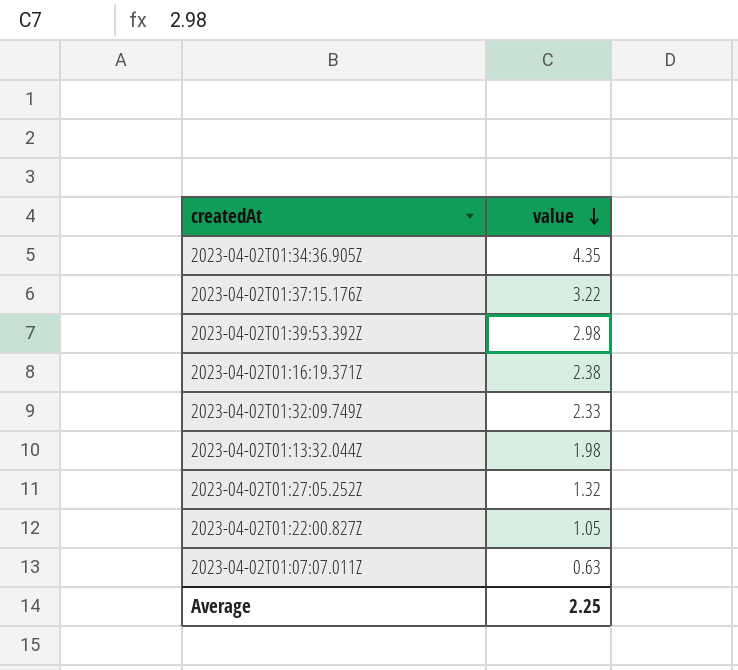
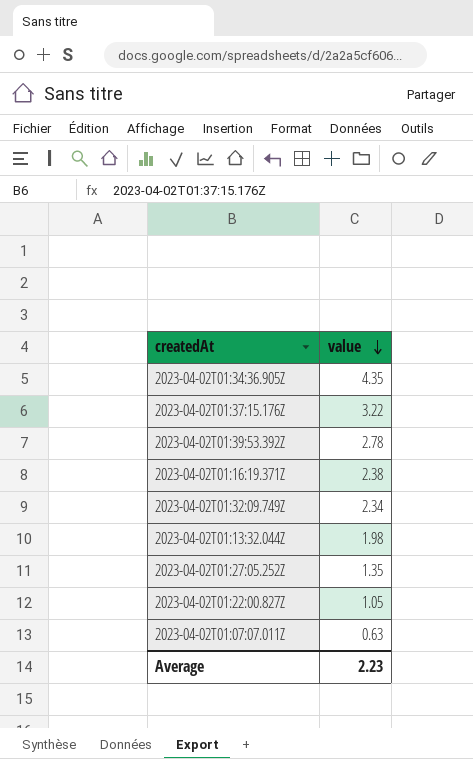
2023-04-02T01:39:53.392Z | value: 2.98 -> 2.78
2023-04-02T01:32:09.749Z | value: 2.33 -> 2.34
2023-04-02T01:27:05.252Z | value: 1.32 -> 1.35
Average | value: 2.25 -> 2.23

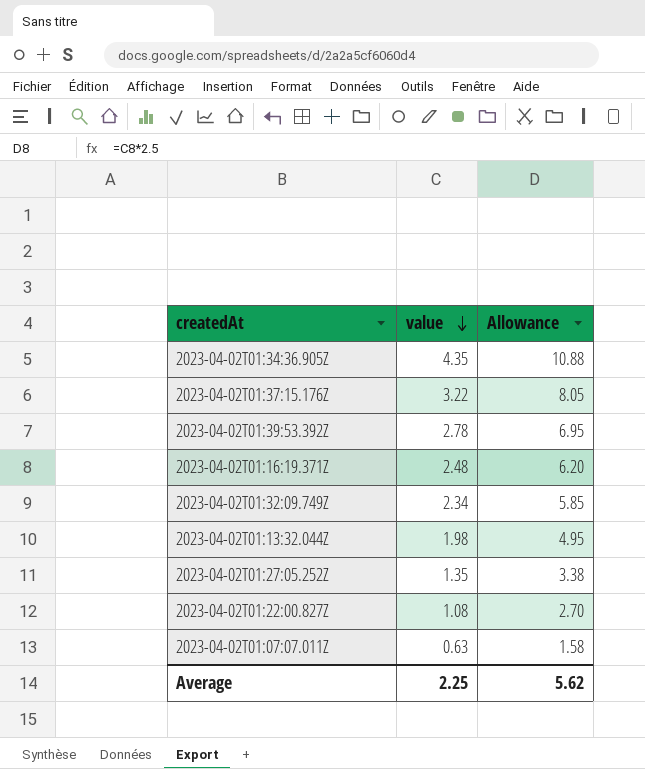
column Allowance | formula: none -> [value] * 2.5
2023-04-02T01:16:19.371Z | value: 2.38 -> 2.48
2023-04-02T01:22:00.827Z | value: 1.05 -> 1.08
Average | value: 2.23 -> 2.25

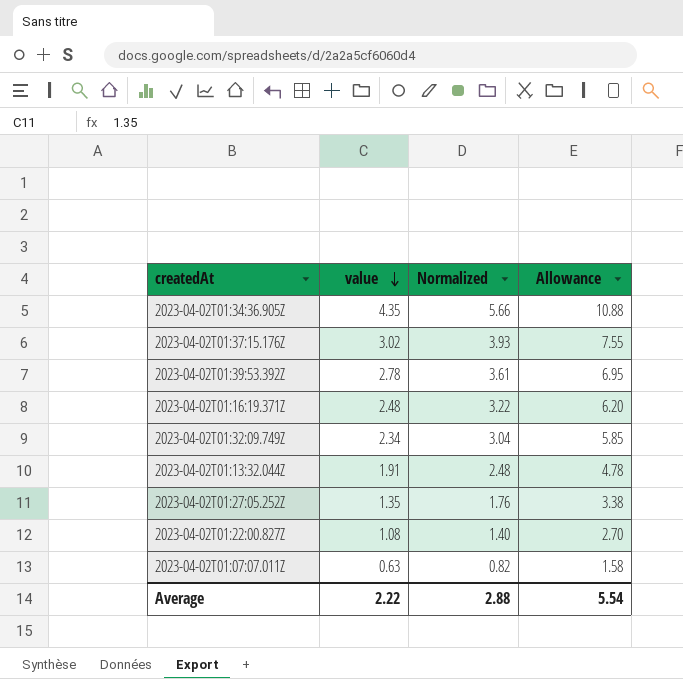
column Normalized | formula: none -> [value] * 1.3
2023-04-02T01:37:15.176Z | value: 3.22 -> 3.02
2023-04-02T01:37:15.176Z | Allowance: 8.05 -> 7.55
2023-04-02T01:13:32.044Z | value: 1.98 -> 1.91
2023-04-02T01:13:32.044Z | Allowance: 4.95 -> 4.78
Average | value: 2.25 -> 2.22
Average | Allowance: 5.62 -> 5.54

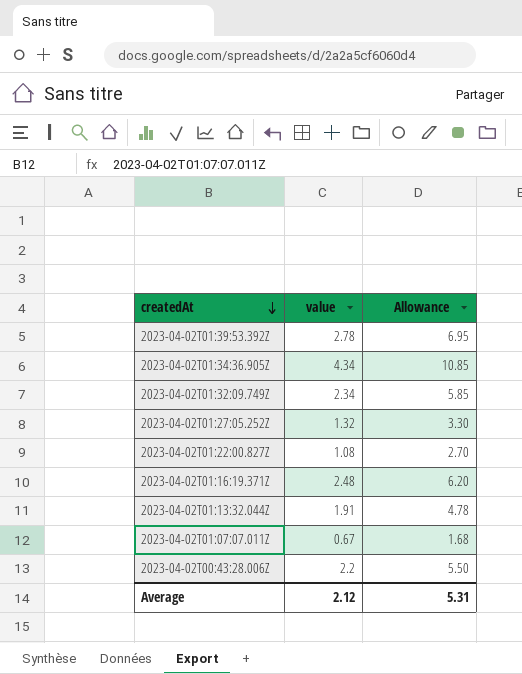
row order: value descending -> createdAt descending
column Normalized | formula: [value] * 1.3 -> none
row 2023-04-02T01:37:15.176Z: 3.02 | 3.93 | 7.55 -> none
2023-04-02T01:34:36.905Z | value: 4.35 -> 4.34
2023-04-02T01:34:36.905Z | Allowance: 10.88 -> 10.85
2023-04-02T01:27:05.252Z | value: 1.35 -> 1.32
2023-04-02T01:27:05.252Z | Allowance: 3.38 -> 3.30
2023-04-02T01:07:07.011Z | value: 0.63 -> 0.67
2023-04-02T01:07:07.011Z | Allowance: 1.58 -> 1.68
row 2023-04-02T00:43:28.006Z: none -> 2.2 | 5.50
Average | value: 2.22 -> 2.12
Average | Allowance: 5.54 -> 5.31

